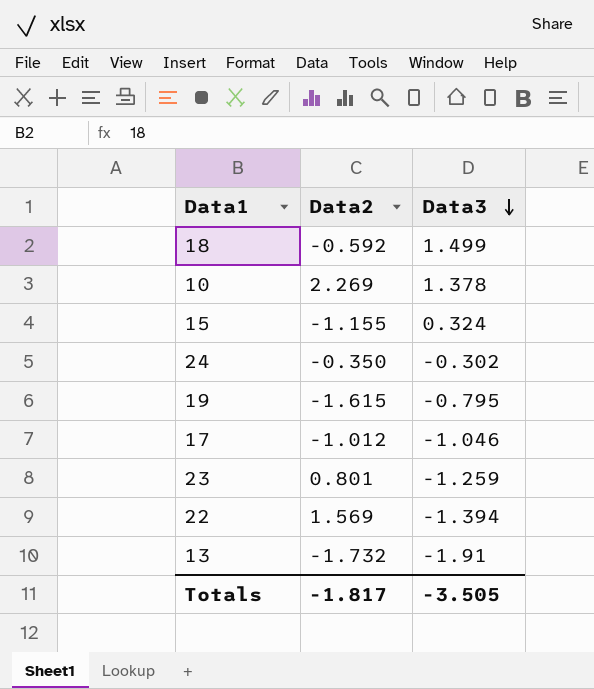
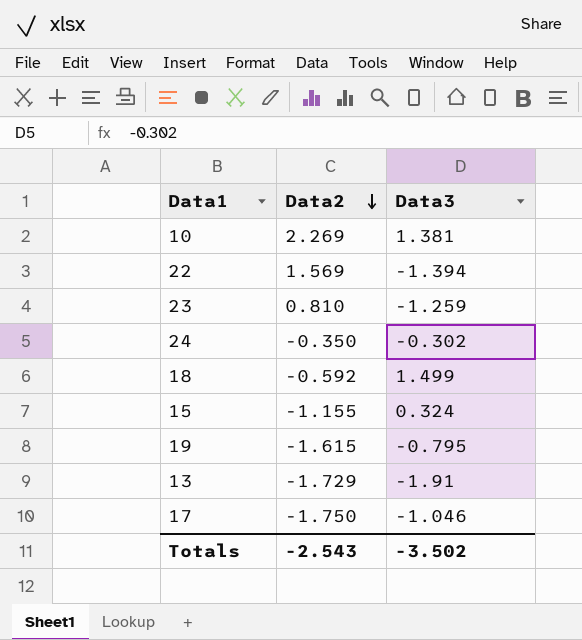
row order: Data3 descending -> Data2 descending
10 | Data3: 1.378 -> 1.381
23 | Data2: 0.801 -> 0.810
13 | Data2: -1.732 -> -1.729
17 | Data2: -1.012 -> -1.750
Totals | Data2: -1.817 -> -2.543
Totals | Data3: -3.505 -> -3.502

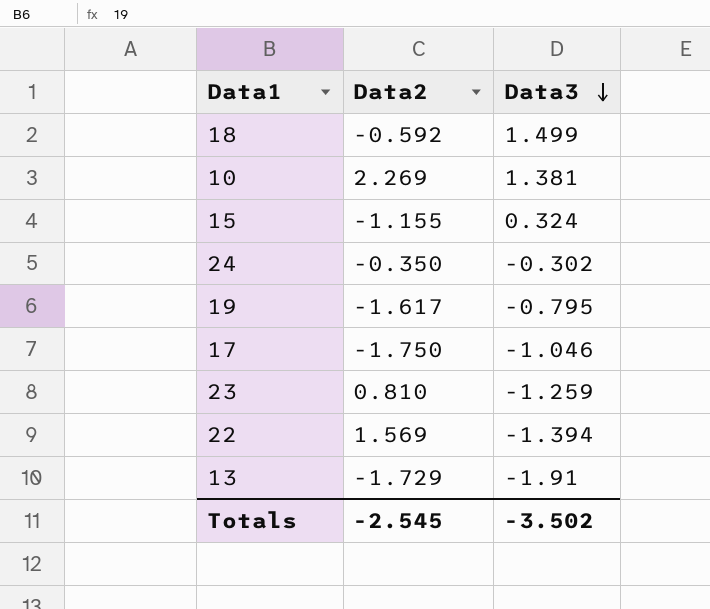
row order: Data2 descending -> Data3 descending
19 | Data2: -1.615 -> -1.617
Totals | Data2: -2.543 -> -2.545

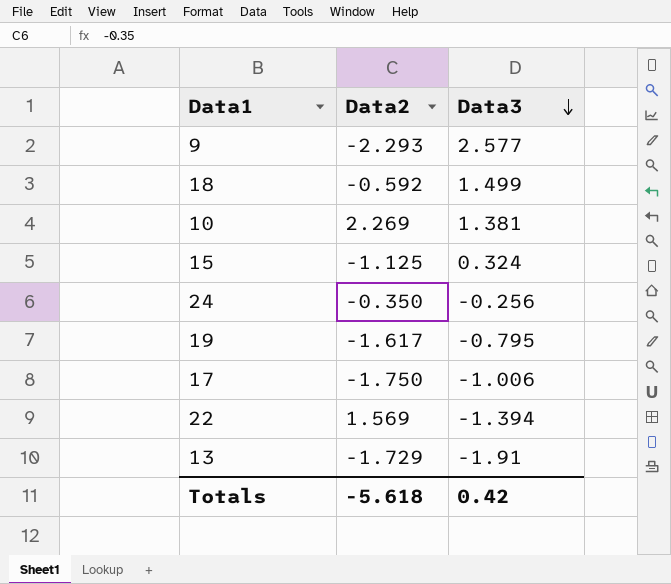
row 23: 0.810 | -1.259 -> none
row 9: none -> -2.293 | 2.577
15 | Data2: -1.155 -> -1.125
24 | Data3: -0.302 -> -0.256
17 | Data3: -1.046 -> -1.006
Totals | Data2: -2.545 -> -5.618
Totals | Data3: -3.502 -> 0.42

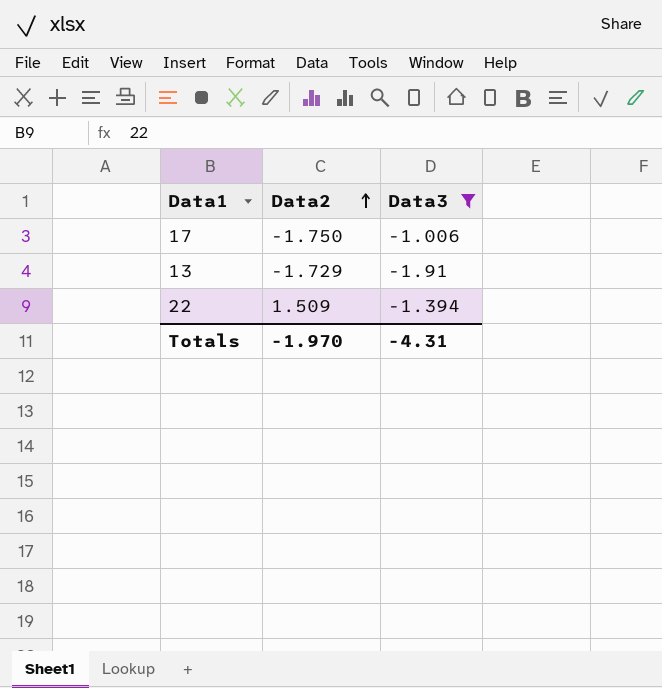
filter: none -> Data3 <= -1.006
row order: Data3 descending -> Data2 ascending
22 | Data2: 1.569 -> 1.509
Totals | Data2: -5.618 -> -1.970
Totals | Data3: 0.42 -> -4.31

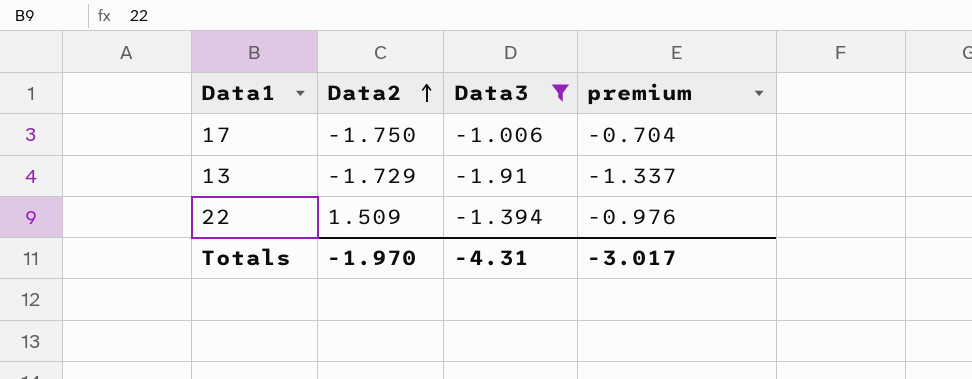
column premium | formula: none -> [Data3] * 0.7

